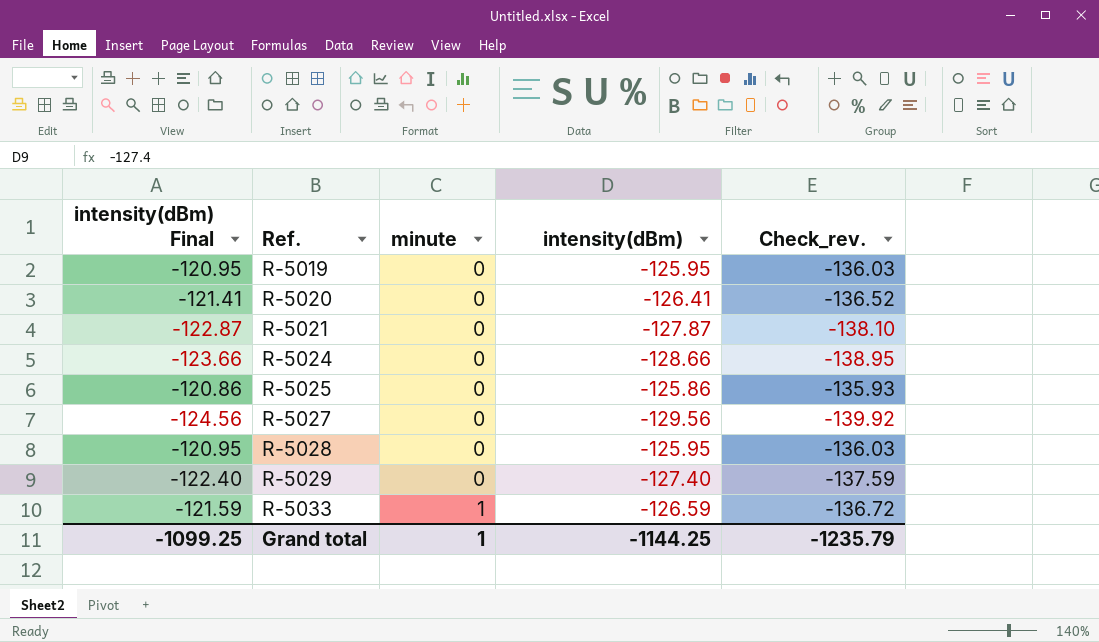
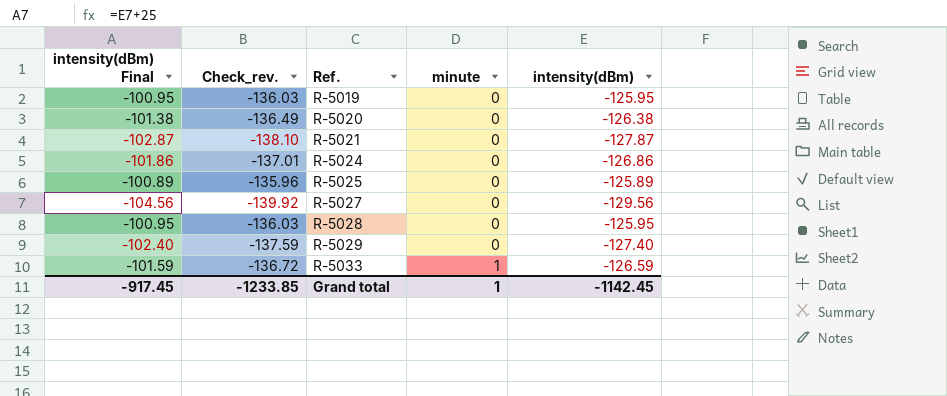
column intensity(dBm) Final | formula: [intensity(dBm)] + 5 -> [intensity(dBm)] + 25
column Check_rev. | position: 5 -> 2
R-5020 | Check_rev.: -136.52 -> -136.49
R-5020 | intensity(dBm): -126.41 -> -126.38
R-5024 | Check_rev.: -138.95 -> -137.01
R-5024 | intensity(dBm): -128.66 -> -126.86
R-5025 | Check_rev.: -135.93 -> -135.96
R-5025 | intensity(dBm): -125.86 -> -125.89
Grand total | intensity(dBm) Final: -1099.25 -> -917.45
Grand total | Check_rev.: -1235.79 -> -1233.85
Grand total | intensity(dBm): -1144.25 -> -1142.45

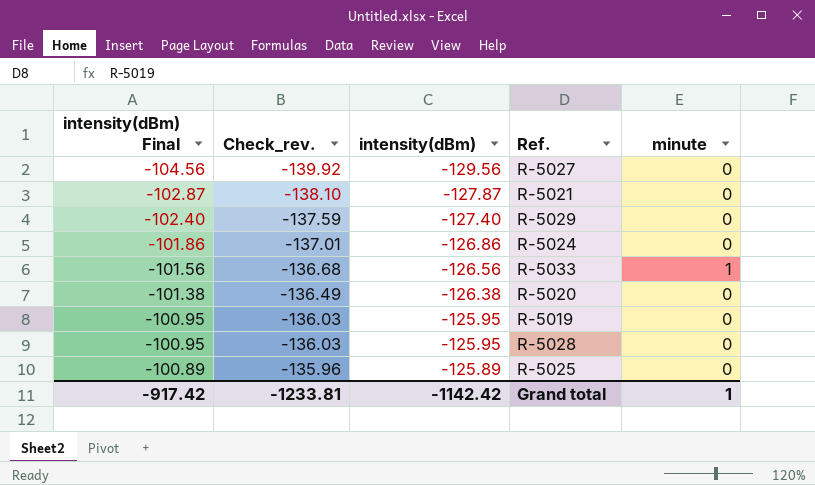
row order: Ref. ascending -> intensity(dBm) Final ascending
column intensity(dBm) | position: 5 -> 3
R-5033 | intensity(dBm) Final: -101.59 -> -101.56
R-5033 | Check_rev.: -136.72 -> -136.68
R-5033 | intensity(dBm): -126.59 -> -126.56
Grand total | intensity(dBm) Final: -917.45 -> -917.42
Grand total | Check_rev.: -1233.85 -> -1233.81
Grand total | intensity(dBm): -1142.45 -> -1142.42

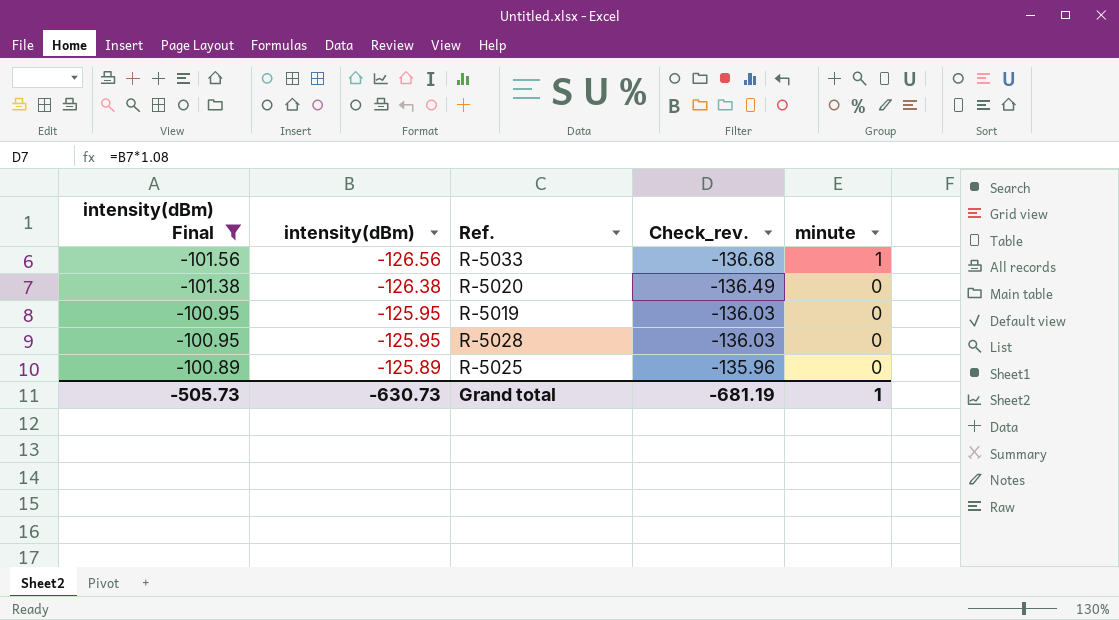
filter: none -> intensity(dBm) Final >= -101.56
column Check_rev. | position: 2 -> 4
Grand total | intensity(dBm) Final: -917.42 -> -505.73
Grand total | intensity(dBm): -1142.42 -> -630.73
Grand total | Check_rev.: -1233.81 -> -681.19

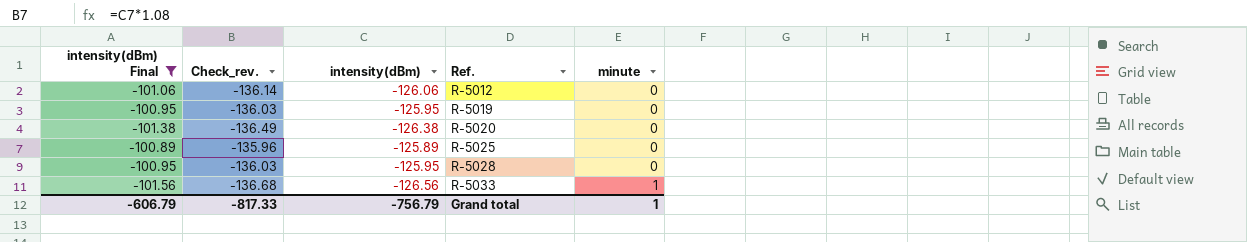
row order: intensity(dBm) Final ascending -> Ref. ascending
column Check_rev. | position: 4 -> 2
row R-5012: none -> -101.06 | -136.14 | -126.06 | 0
Grand total | intensity(dBm) Final: -505.73 -> -606.79
Grand total | Check_rev.: -681.19 -> -817.33
Grand total | intensity(dBm): -630.73 -> -756.79

